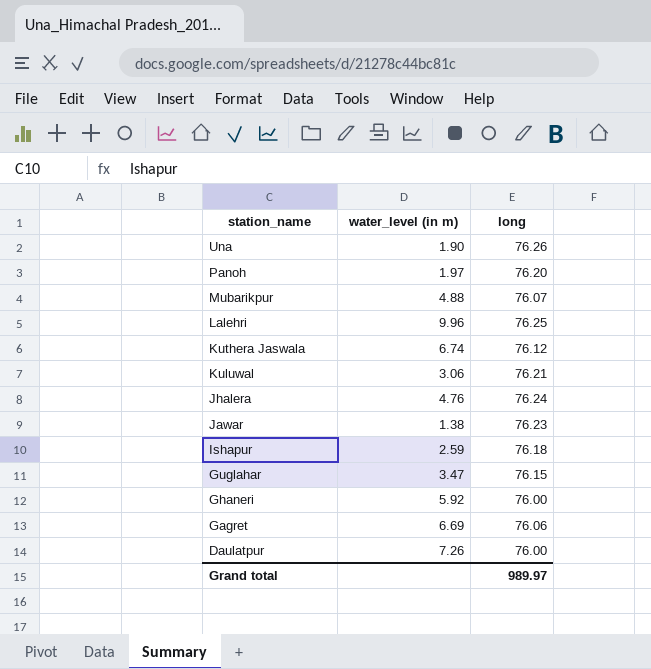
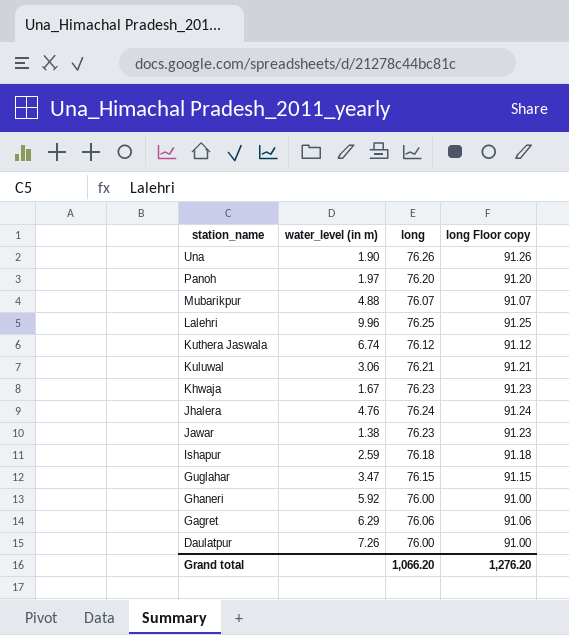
column long Floor copy | formula: none -> [long] + 15
row Khwaja: none -> 1.67 | 76.23 | 91.23
Gagret | water_level (in m): 6.69 -> 6.29
Grand total | long: 989.97 -> 1,066.20

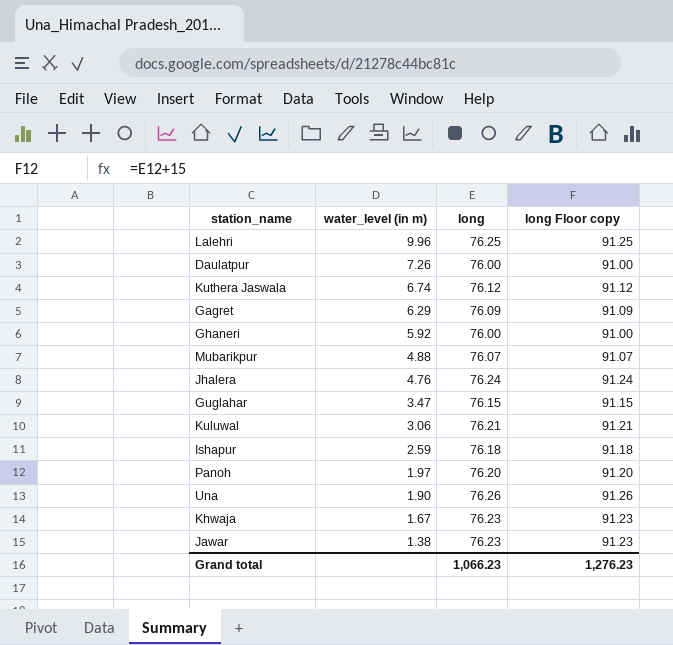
row order: station_name descending -> water_level (in m) descending
Gagret | long: 76.06 -> 76.09
Gagret | long Floor copy: 91.06 -> 91.09
Grand total | long: 1,066.20 -> 1,066.23
Grand total | long Floor copy: 1,276.20 -> 1,276.23

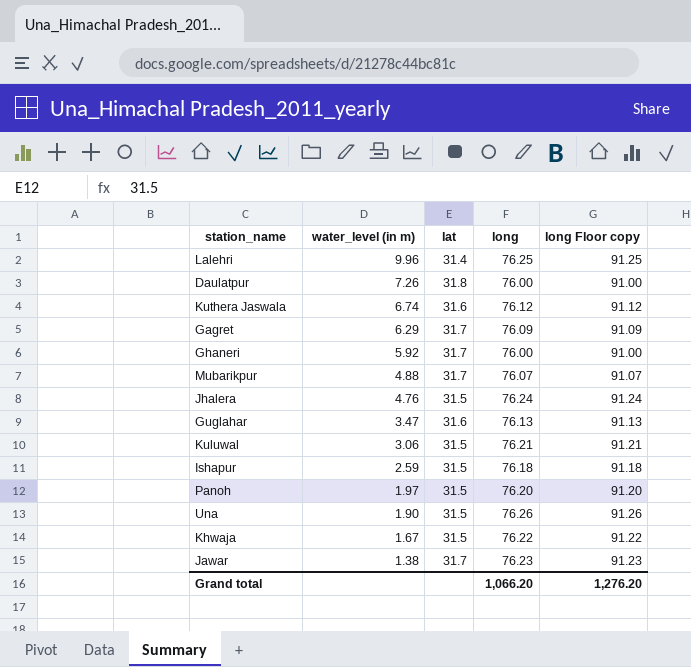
column lat | position: none -> 3
Guglahar | long: 76.15 -> 76.13
Guglahar | long Floor copy: 91.15 -> 91.13
Khwaja | long: 76.23 -> 76.22
Khwaja | long Floor copy: 91.23 -> 91.22
Grand total | long: 1,066.23 -> 1,066.20
Grand total | long Floor copy: 1,276.23 -> 1,276.20

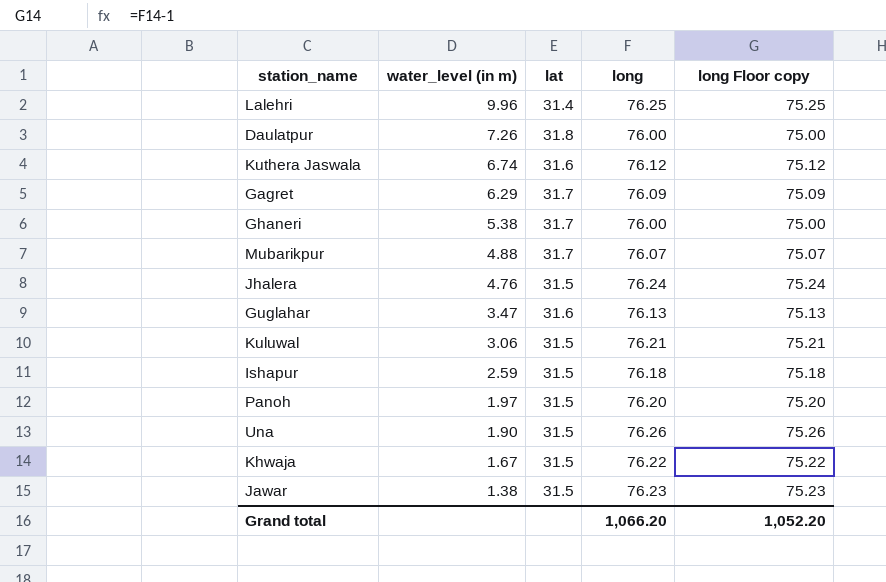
column long Floor copy | formula: [long] + 15 -> [long] - 1
Ghaneri | water_level (in m): 5.92 -> 5.38
Jawar | lat: 31.7 -> 31.5
Grand total | long Floor copy: 1,276.20 -> 1,052.20

